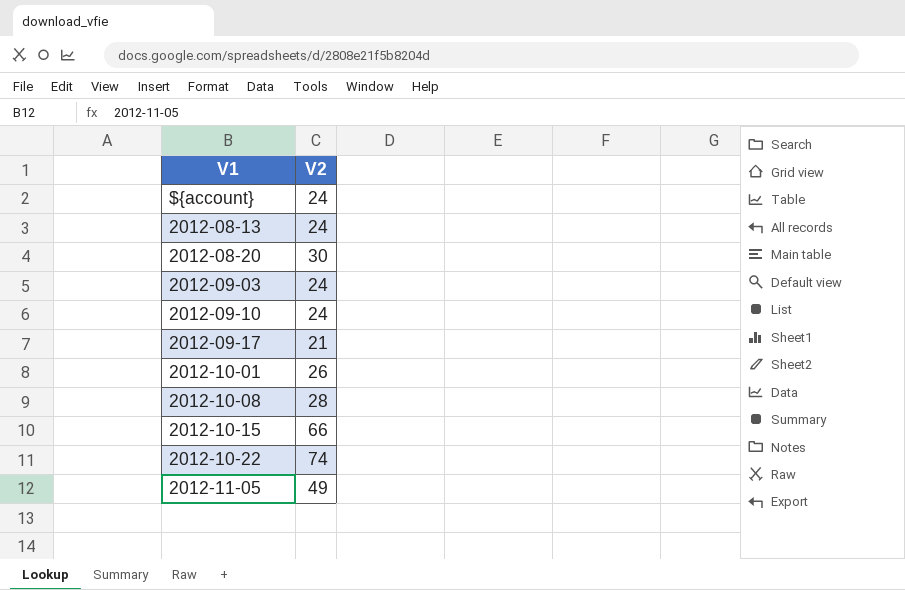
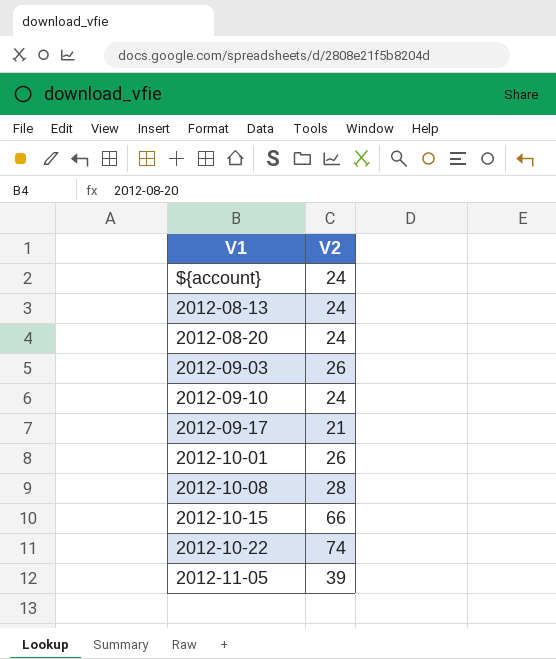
2012-08-20 | V2: 30 -> 24
2012-09-03 | V2: 24 -> 26
2012-11-05 | V2: 49 -> 39

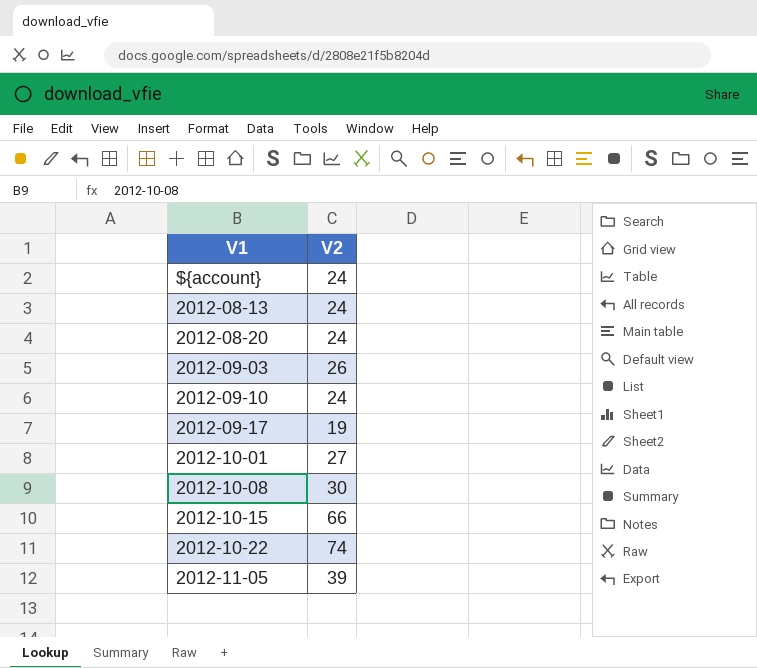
2012-09-17 | V2: 21 -> 19
2012-10-01 | V2: 26 -> 27
2012-10-08 | V2: 28 -> 30

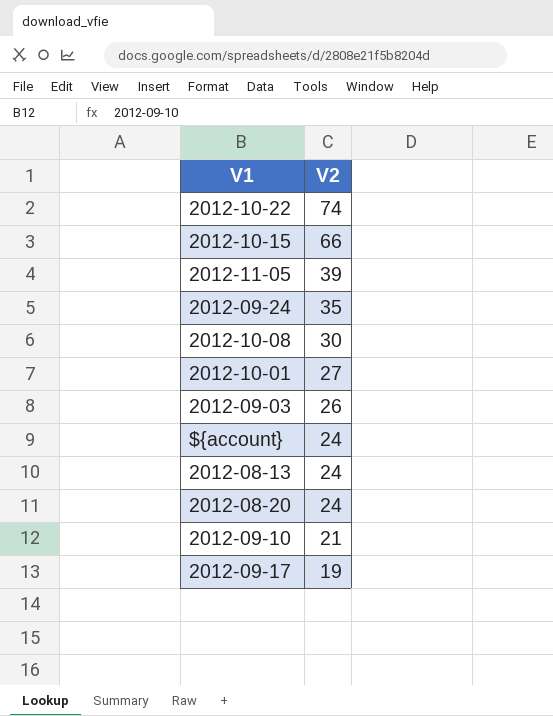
row order: none -> V2 descending
row 2012-09-24: none -> 35
2012-09-10 | V2: 24 -> 21

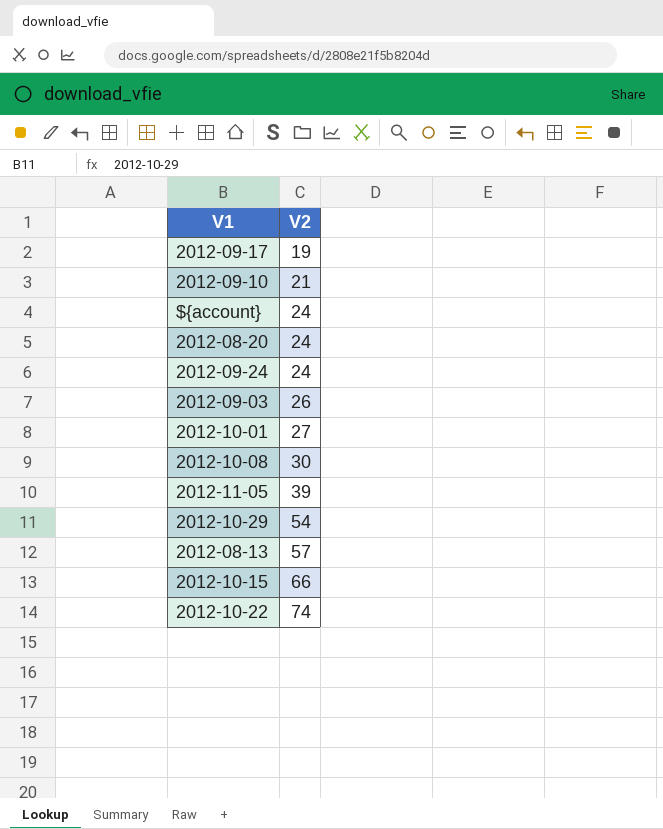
row order: V2 descending -> V2 ascending
2012-09-24 | V2: 35 -> 24
row 2012-10-29: none -> 54
2012-08-13 | V2: 24 -> 57

